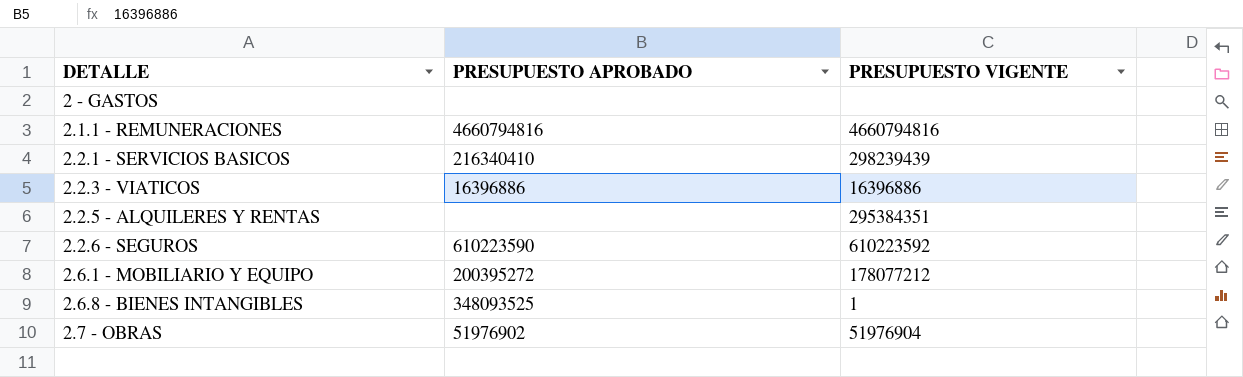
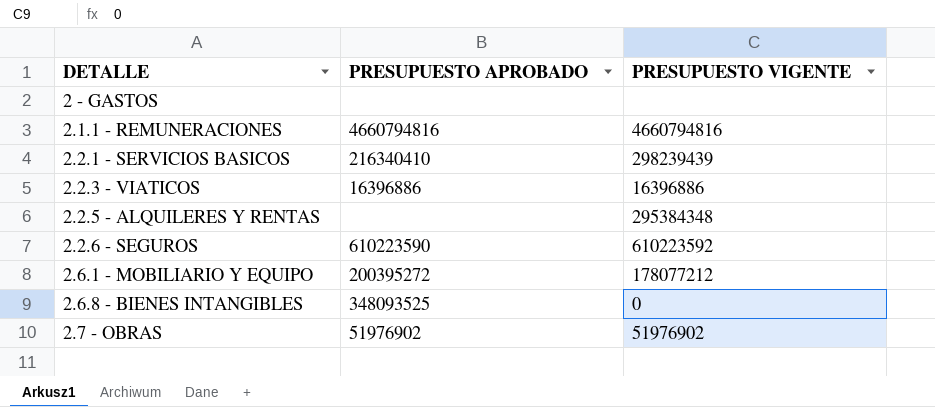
2.2.5 - ALQUILERES Y RENTAS | PRESUPUESTO VIGENTE: 295384351 -> 295384348
2.6.8 - BIENES INTANGIBLES | PRESUPUESTO VIGENTE: 1 -> 0
2.7 - OBRAS | PRESUPUESTO VIGENTE: 51976904 -> 51976902

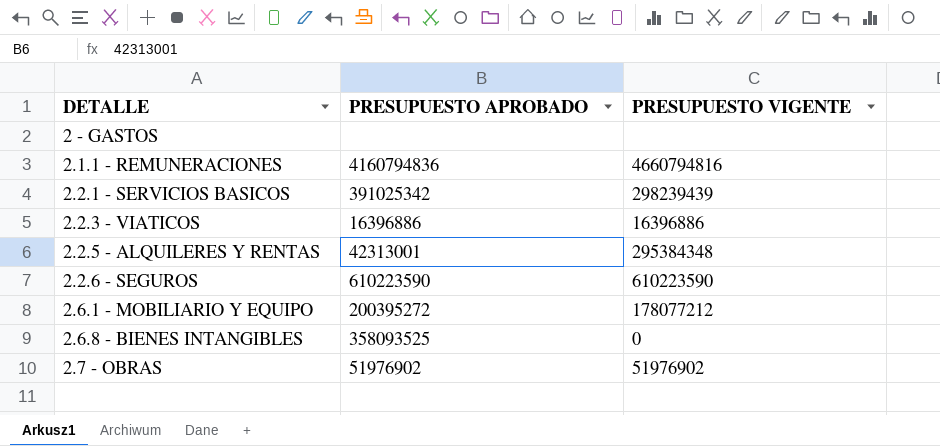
2.1.1 - REMUNERACIONES | PRESUPUESTO APROBADO: 4660794816 -> 4160794836
2.2.1 - SERVICIOS BASICOS | PRESUPUESTO APROBADO: 216340410 -> 391025342
2.2.5 - ALQUILERES Y RENTAS | PRESUPUESTO APROBADO: none -> 42313001
2.2.6 - SEGUROS | PRESUPUESTO VIGENTE: 610223592 -> 610223590
2.6.8 - BIENES INTANGIBLES | PRESUPUESTO APROBADO: 348093525 -> 358093525

